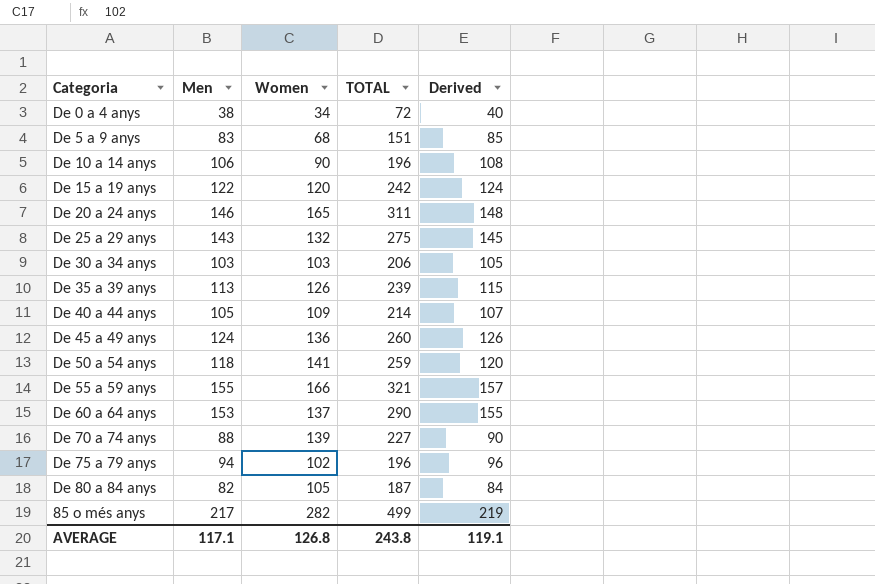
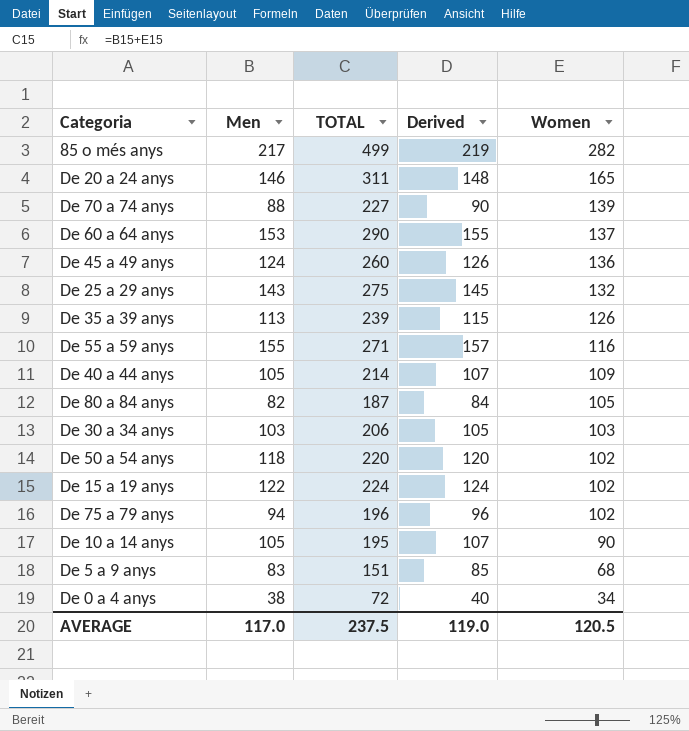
row order: none -> Women descending
column Women | position: 3 -> 5
De 55 a 59 anys | TOTAL: 321 -> 271
De 55 a 59 anys | Women: 166 -> 116
De 50 a 54 anys | TOTAL: 259 -> 220
De 50 a 54 anys | Women: 141 -> 102
De 15 a 19 anys | TOTAL: 242 -> 224
De 15 a 19 anys | Women: 120 -> 102
De 10 a 14 anys | Men: 106 -> 105
De 10 a 14 anys | TOTAL: 196 -> 195
De 10 a 14 anys | Derived: 108 -> 107
AVERAGE | Men: 117.1 -> 117.0
AVERAGE | TOTAL: 243.8 -> 237.5
AVERAGE | Derived: 119.1 -> 119.0
AVERAGE | Women: 126.8 -> 120.5

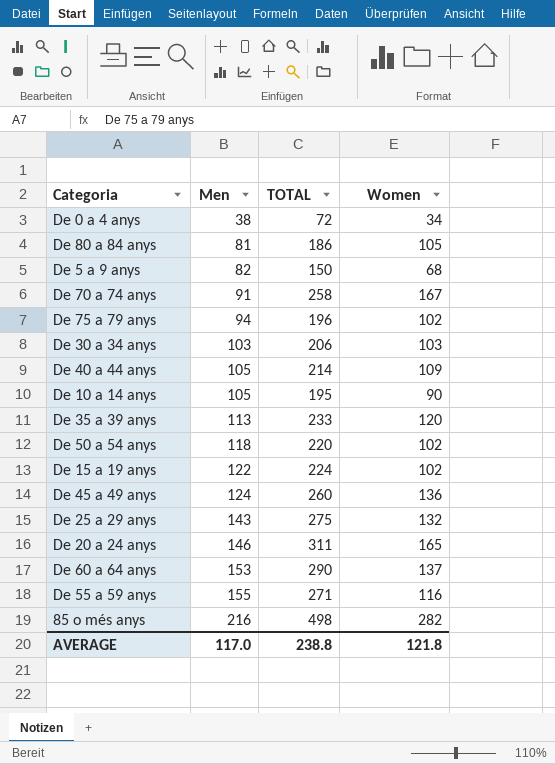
row order: Women descending -> Men ascending
column Derived | formula: [Men] + 2 -> none
De 80 a 84 anys | Men: 82 -> 81
De 80 a 84 anys | TOTAL: 187 -> 186
De 5 a 9 anys | Men: 83 -> 82
De 5 a 9 anys | TOTAL: 151 -> 150
De 70 a 74 anys | Men: 88 -> 91
De 70 a 74 anys | TOTAL: 227 -> 258
De 70 a 74 anys | Women: 139 -> 167
De 35 a 39 anys | TOTAL: 239 -> 233
De 35 a 39 anys | Women: 126 -> 120
85 o més anys | Men: 217 -> 216
85 o més anys | TOTAL: 499 -> 498
AVERAGE | TOTAL: 237.5 -> 238.8
AVERAGE | Women: 120.5 -> 121.8

